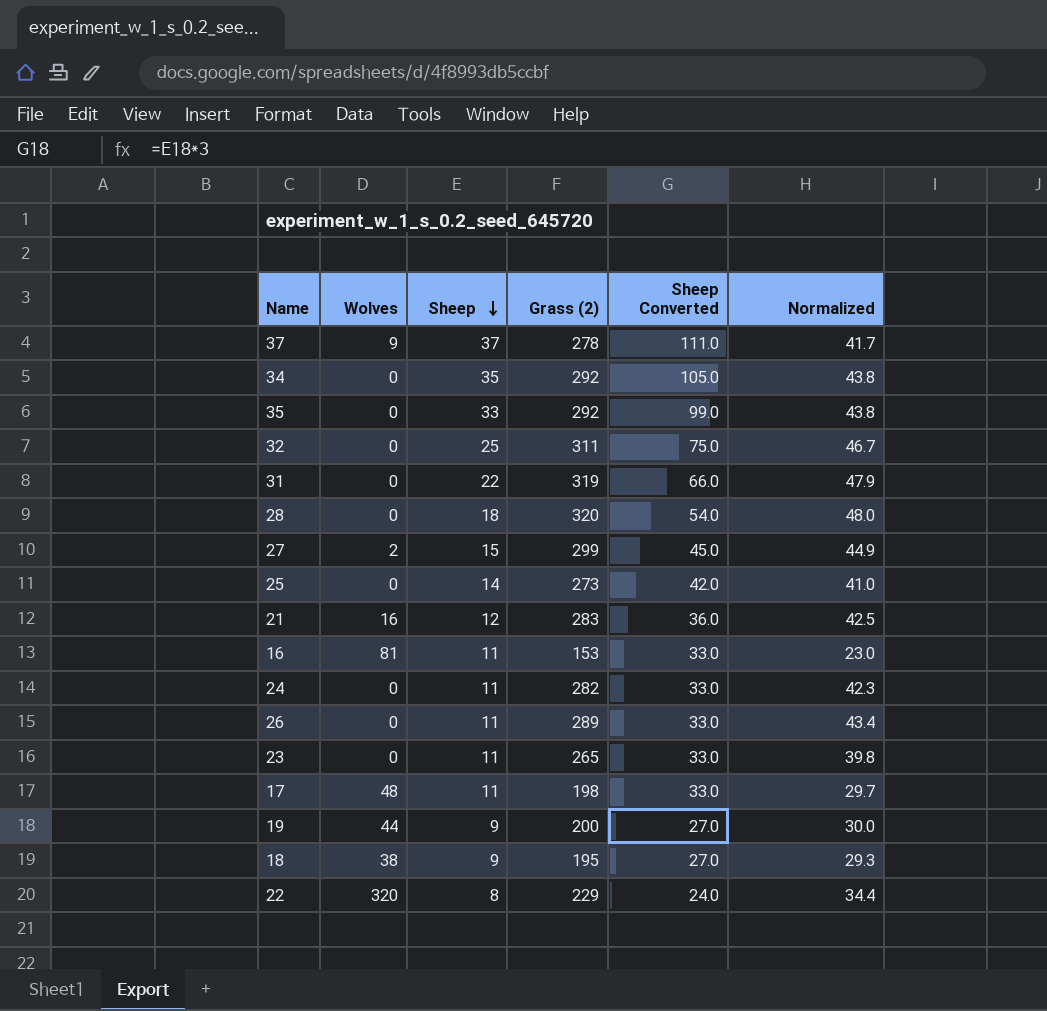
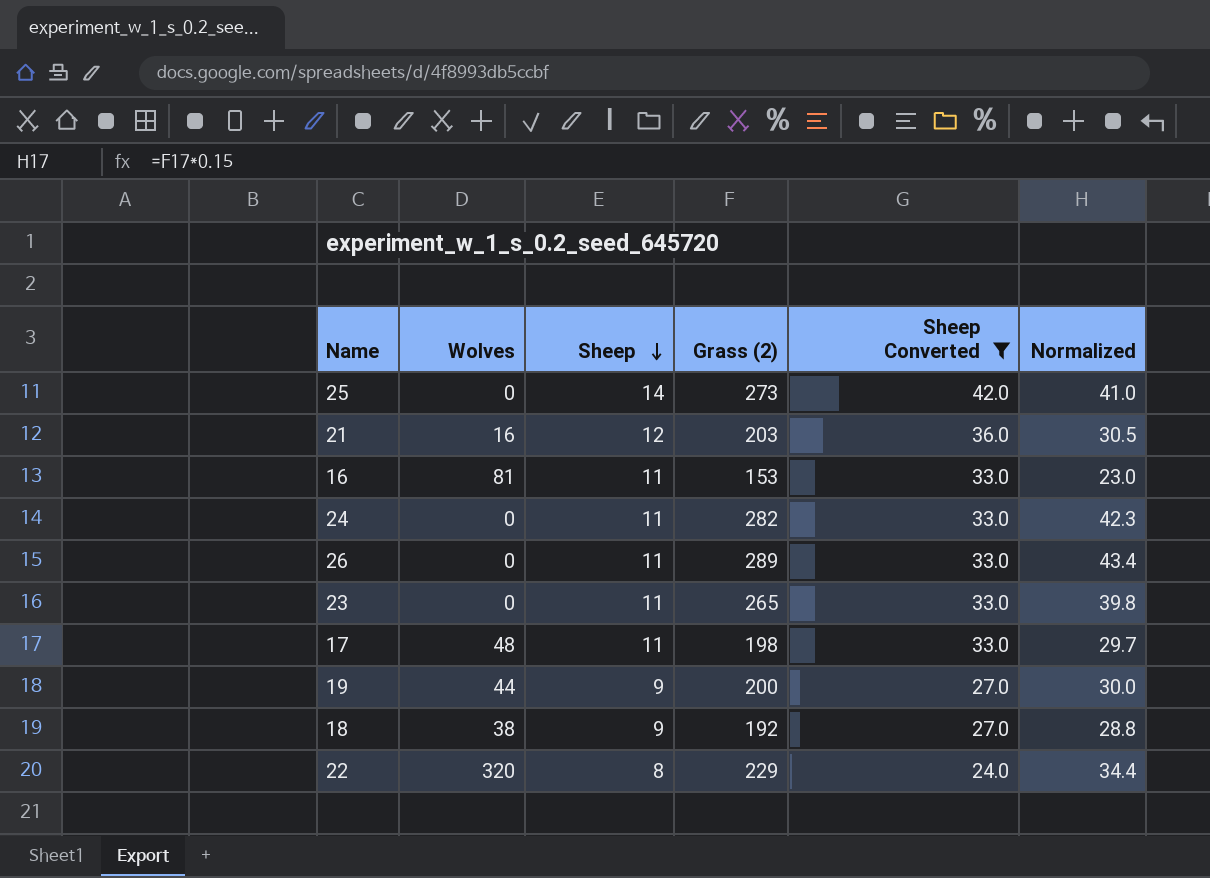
filter: none -> Sheep Converted <= 42.0
21 | Grass (2): 283 -> 203
21 | Normalized: 42.5 -> 30.5
18 | Grass (2): 195 -> 192
18 | Normalized: 29.3 -> 28.8

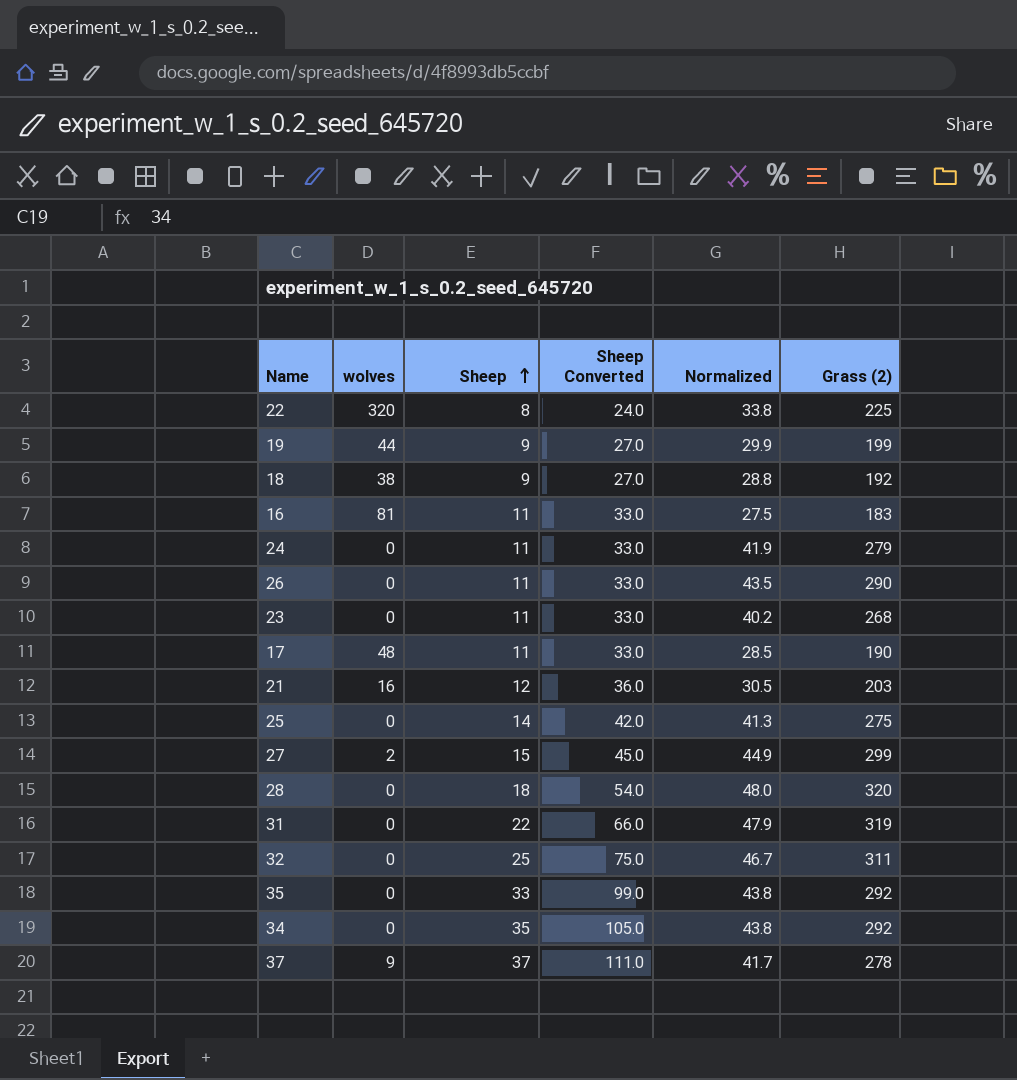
filter: Sheep Converted <= 42.0 -> none
row order: Sheep descending -> Sheep ascending
column name: Wolves -> wolves
column Grass (2) | position: 4 -> 6
22 | Normalized: 34.4 -> 33.8
22 | Grass (2): 229 -> 225
19 | Normalized: 30.0 -> 29.9
19 | Grass (2): 200 -> 199
16 | Normalized: 23.0 -> 27.5
16 | Grass (2): 153 -> 183
24 | Normalized: 42.3 -> 41.9
24 | Grass (2): 282 -> 279
26 | Normalized: 43.4 -> 43.5
26 | Grass (2): 289 -> 290
23 | Normalized: 39.8 -> 40.2
23 | Grass (2): 265 -> 268
17 | Normalized: 29.7 -> 28.5
17 | Grass (2): 198 -> 190
25 | Normalized: 41.0 -> 41.3
25 | Grass (2): 273 -> 275

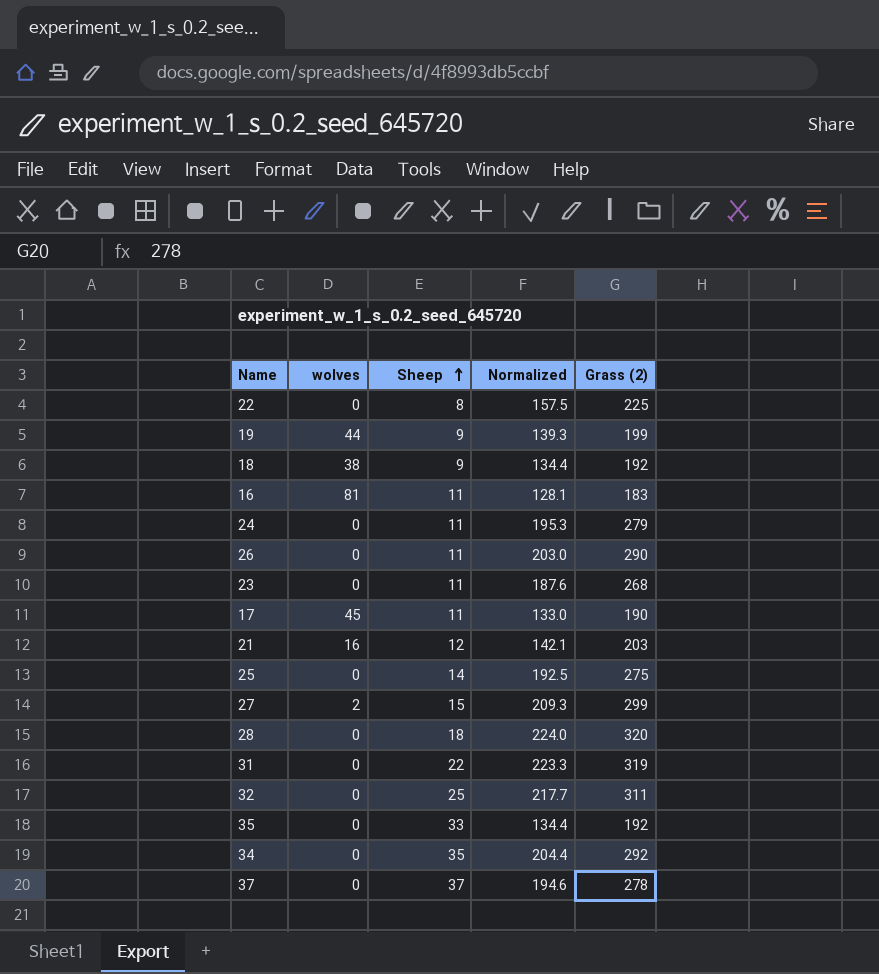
column Sheep Converted | formula: [Sheep] * 3 -> none
column Normalized | formula: [Grass (2)] * 0.15 -> [Grass (2)] * 0.7
22 | wolves: 320 -> 0
17 | wolves: 48 -> 45
35 | Grass (2): 292 -> 192
37 | wolves: 9 -> 0

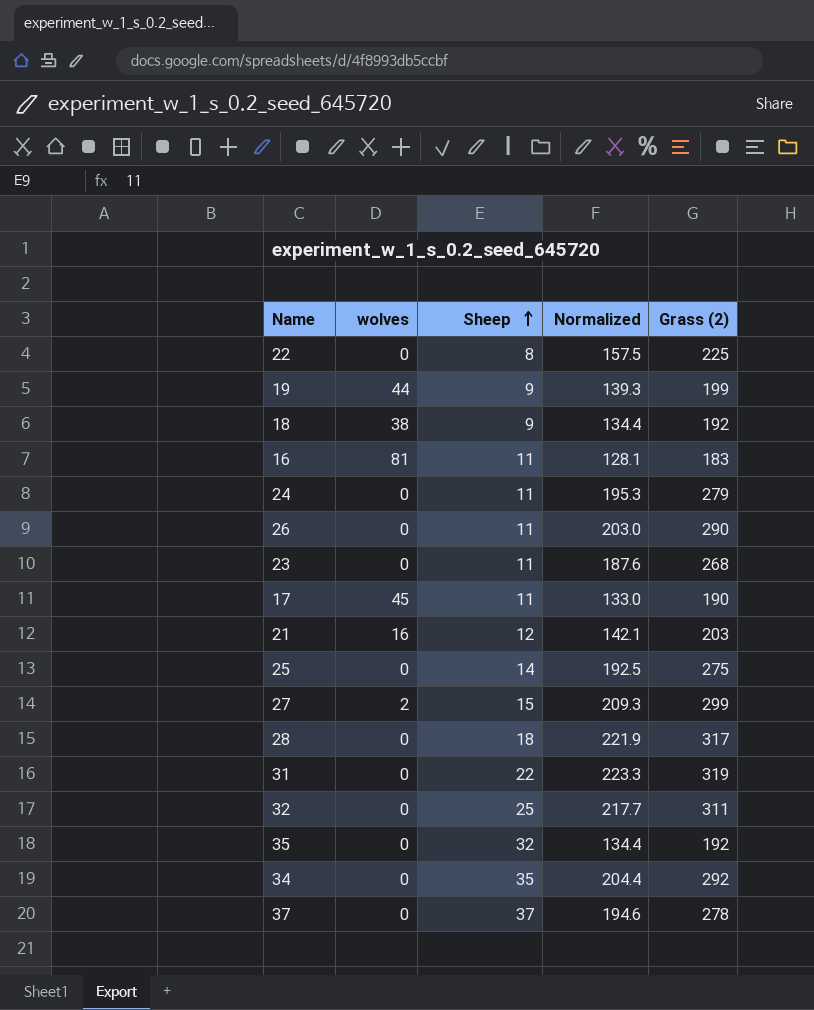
28 | Normalized: 224.0 -> 221.9
28 | Grass (2): 320 -> 317
35 | Sheep: 33 -> 32

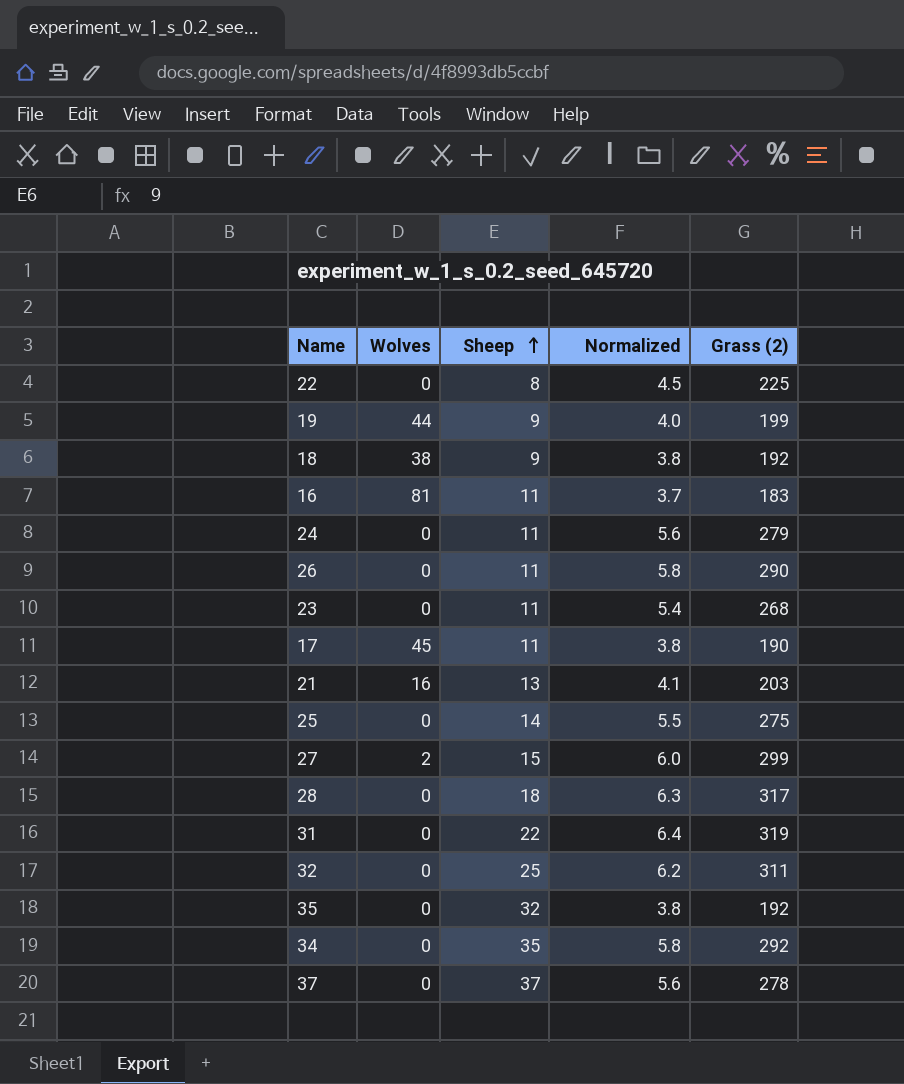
column name: wolves -> Wolves
column Normalized | formula: [Grass (2)] * 0.7 -> [Grass (2)] * 0.02
21 | Sheep: 12 -> 13

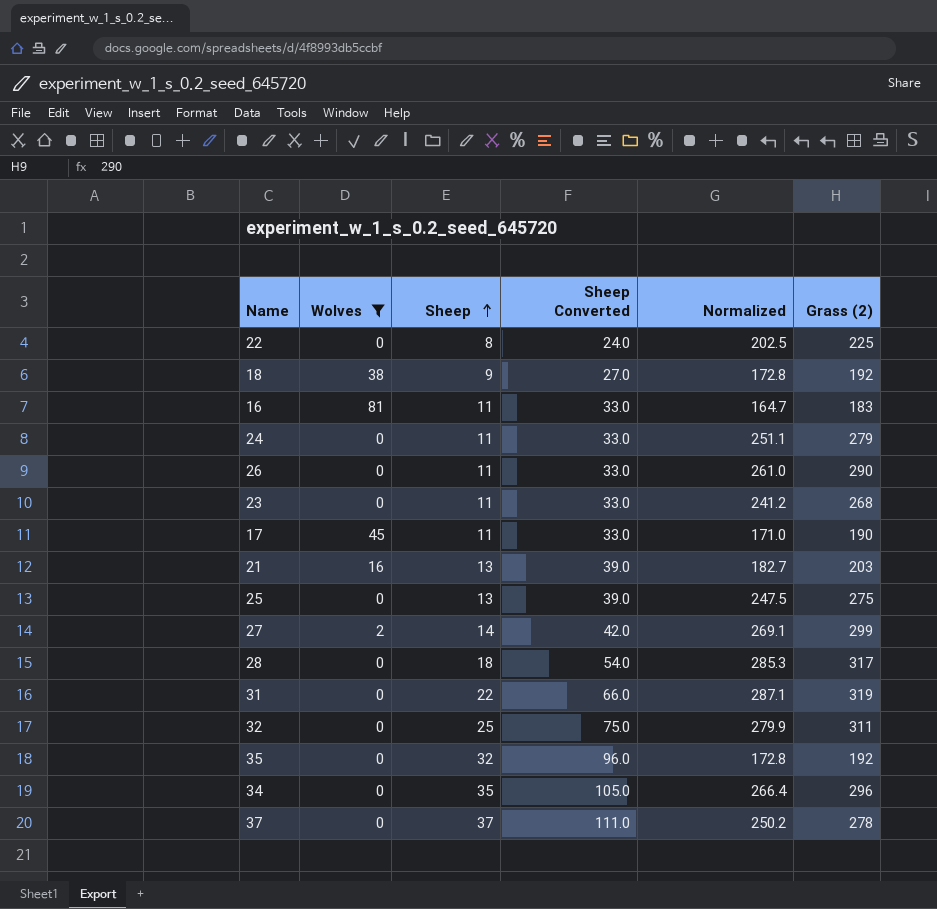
filter: none -> Wolves != 44
column Sheep Converted | formula: none -> [Sheep] * 3
column Normalized | formula: [Grass (2)] * 0.02 -> [Grass (2)] * 0.9
25 | Sheep: 14 -> 13
27 | Sheep: 15 -> 14
34 | Grass (2): 292 -> 296

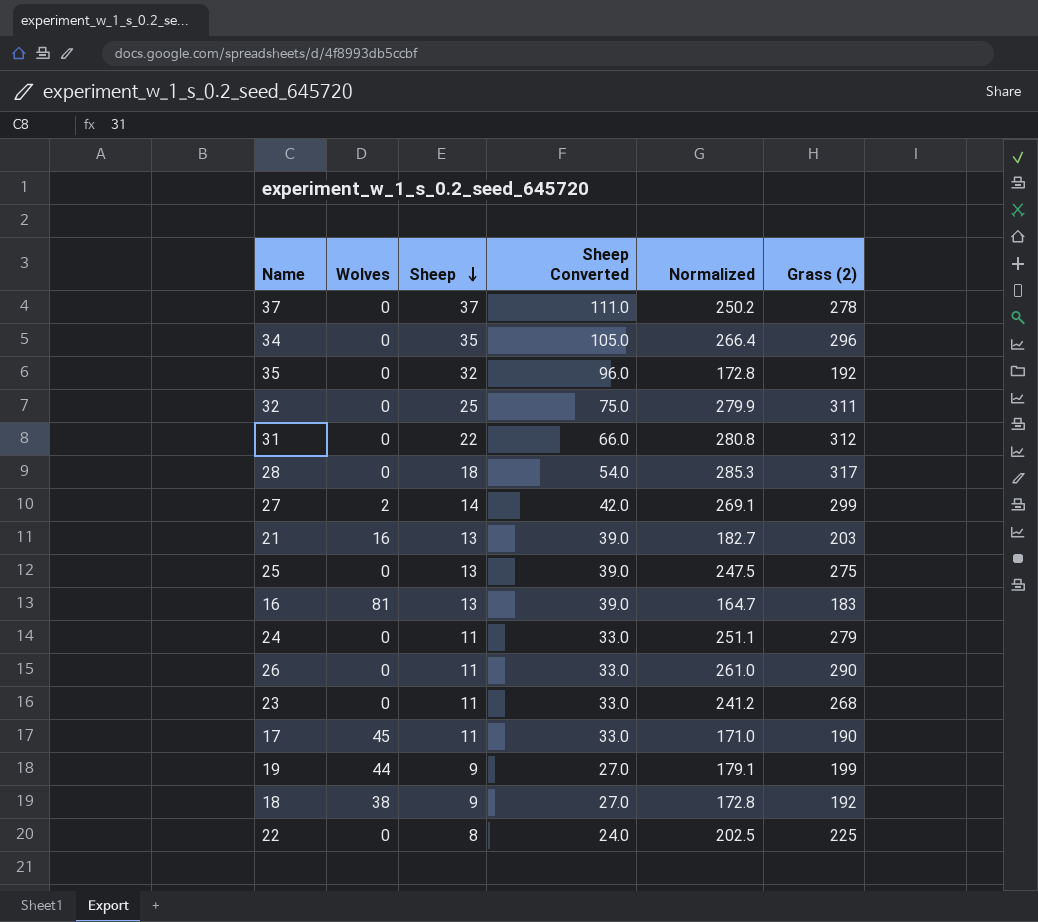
filter: Wolves != 44 -> none
row order: Sheep ascending -> Sheep descending
31 | Normalized: 287.1 -> 280.8
31 | Grass (2): 319 -> 312
16 | Sheep: 11 -> 13
16 | Sheep Converted: 33.0 -> 39.0

